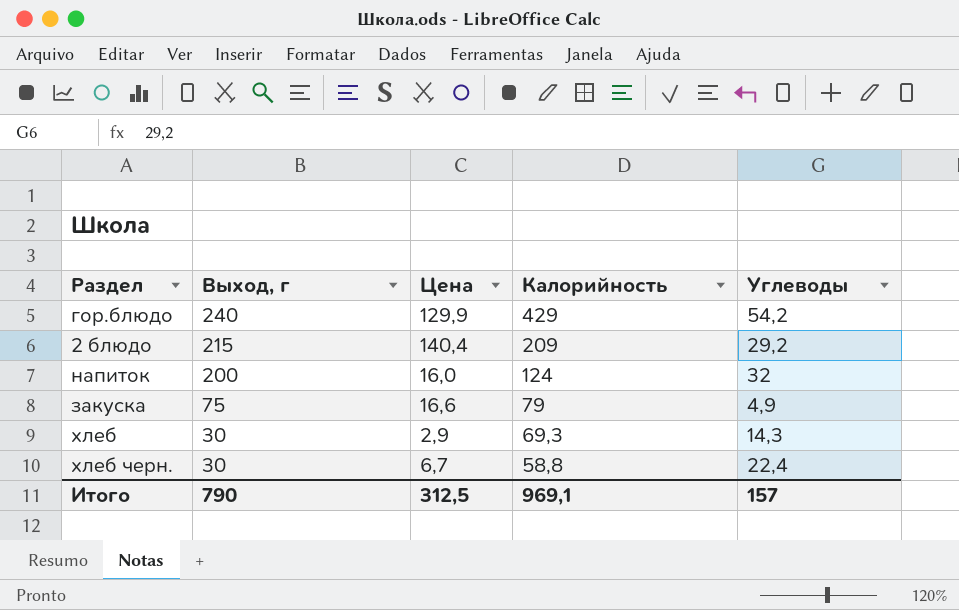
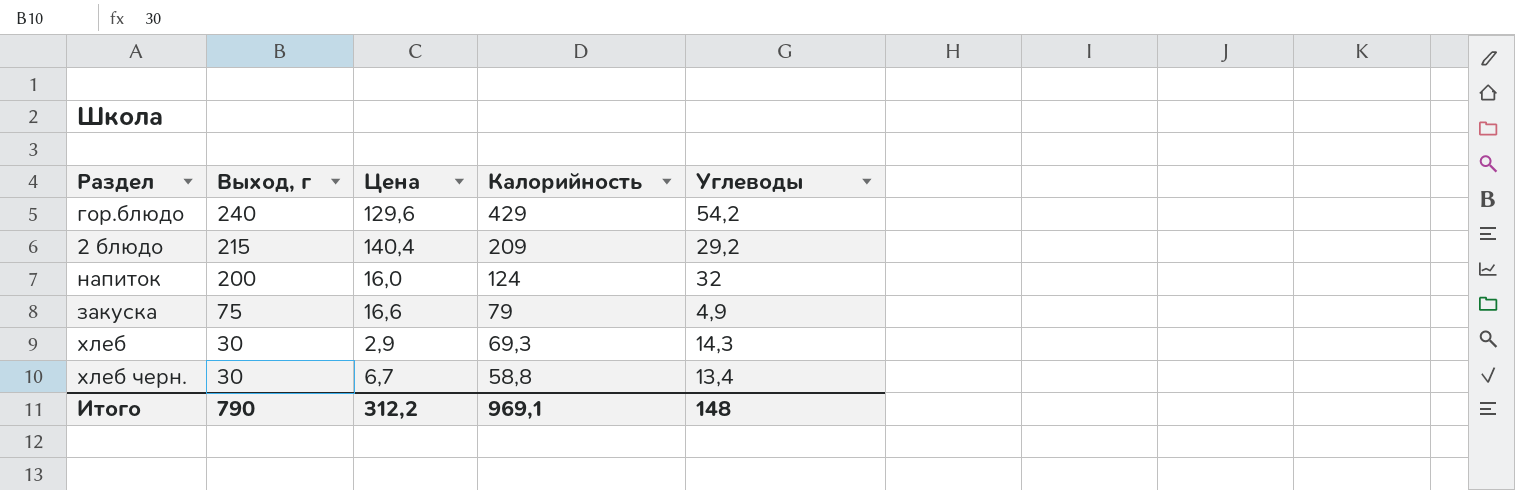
гор.блюдо | Цена: 129,9 -> 129,6
хлеб черн. | Углеводы: 22,4 -> 13,4
Итого | Цена: 312,5 -> 312,2
Итого | Углеводы: 157 -> 148

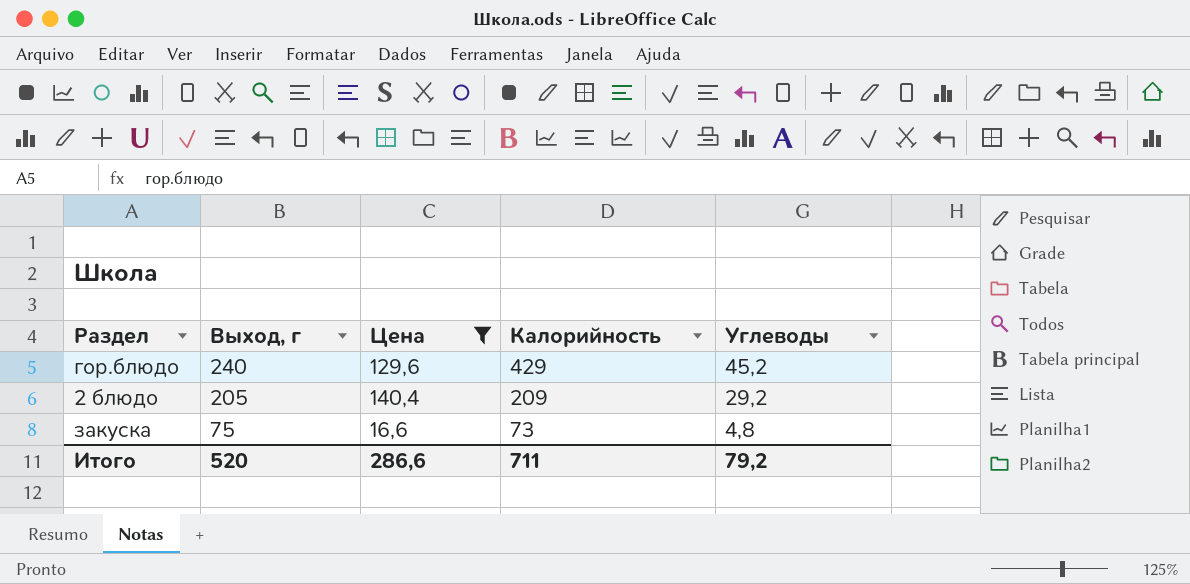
filter: none -> Цена >= 16,6
гор.блюдо | Углеводы: 54,2 -> 45,2
2 блюдо | Выход, г: 215 -> 205
закуска | Калорийность: 79 -> 73
закуска | Углеводы: 4,9 -> 4,8
Итого | Выход, г: 790 -> 520
Итого | Цена: 312,2 -> 286,6
Итого | Калорийность: 969,1 -> 711
Итого | Углеводы: 148 -> 79,2

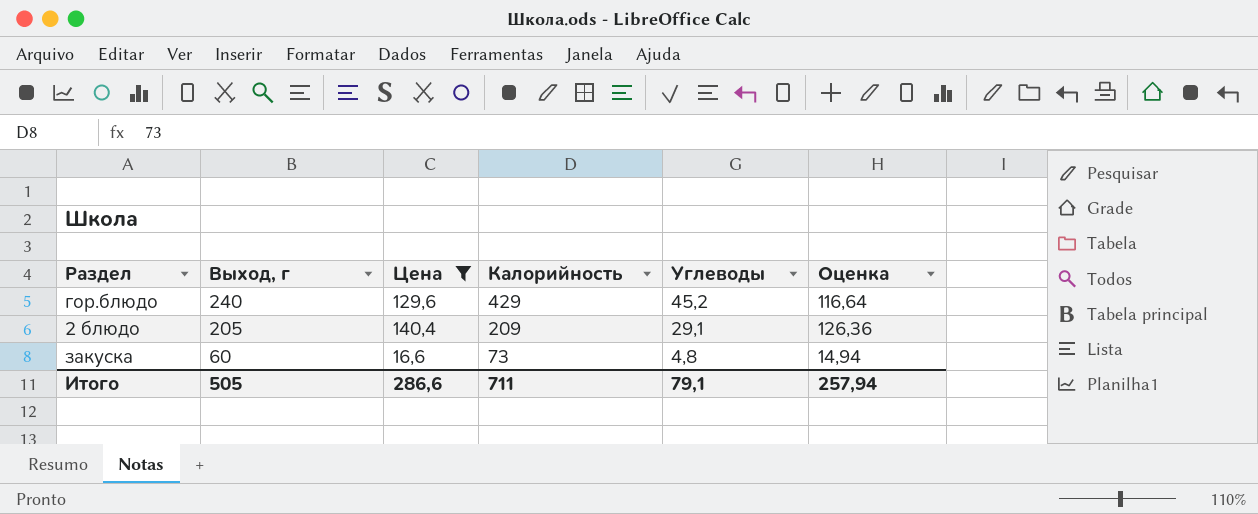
column Оценка | formula: none -> [Цена] * 0,9
2 блюдо | Углеводы: 29,2 -> 29,1
закуска | Выход, г: 75 -> 60
Итого | Выход, г: 520 -> 505
Итого | Углеводы: 79,2 -> 79,1

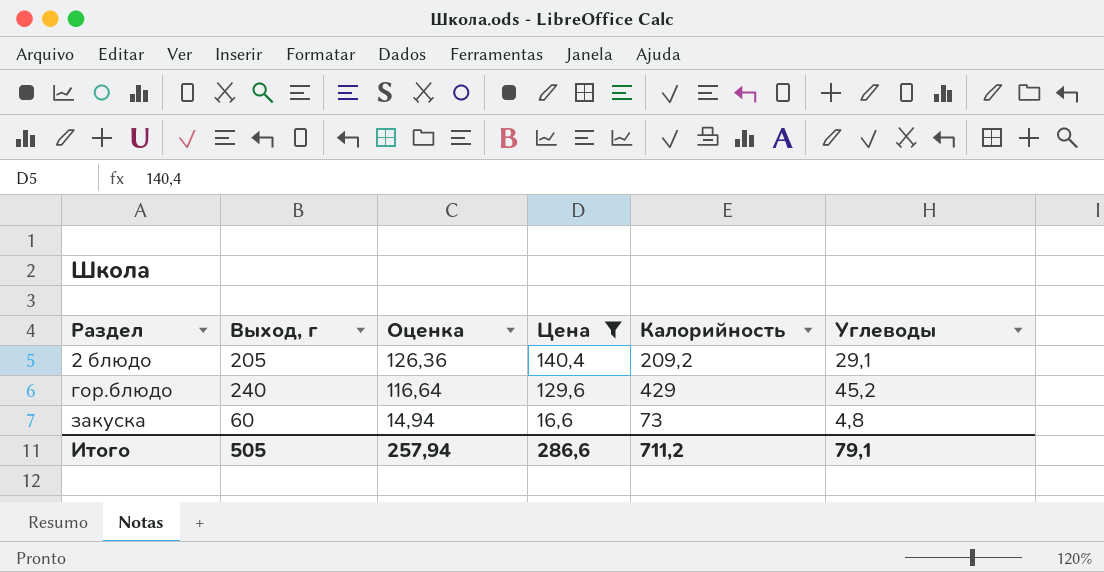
row order: Выход, г descending -> Раздел ascending
column Оценка | position: 6 -> 3
2 блюдо | Калорийность: 209 -> 209,2
Итого | Калорийность: 711 -> 711,2

